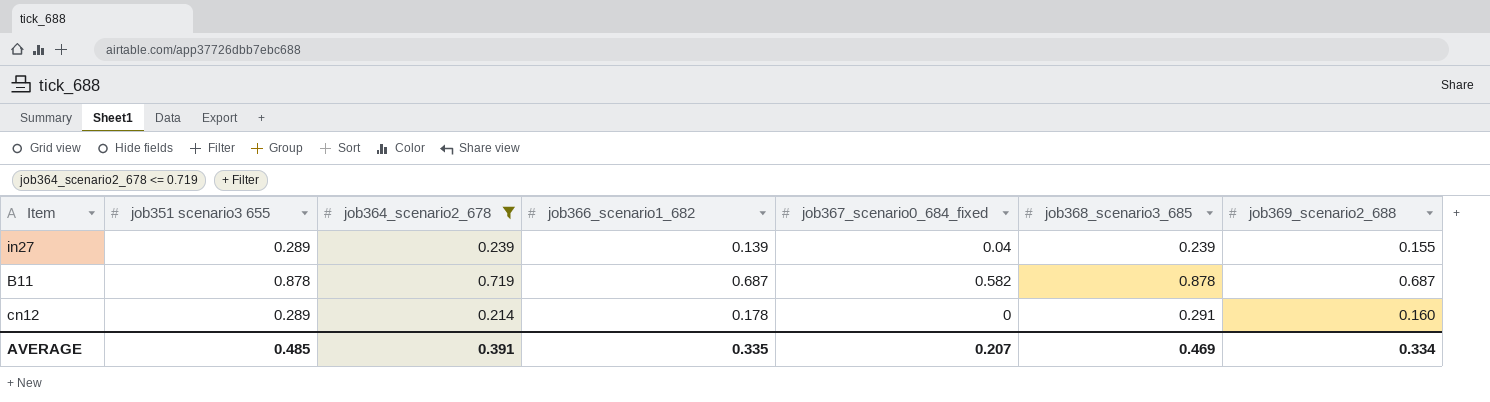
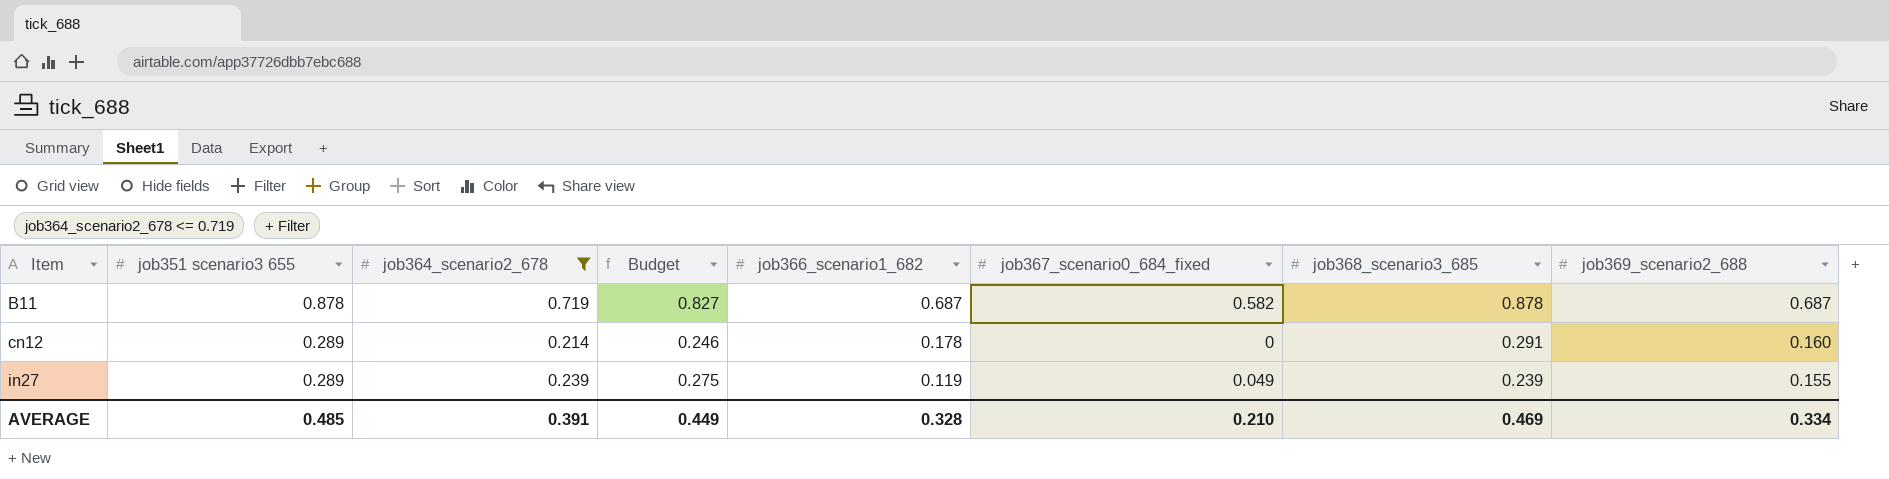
row order: none -> Item ascending
column Budget | formula: none -> [job364_scenario2_678] * 1.15
in27 | job366_scenario1_682: 0.139 -> 0.119
in27 | job367_scenario0_684_fixed: 0.04 -> 0.049
AVERAGE | job366_scenario1_682: 0.335 -> 0.328
AVERAGE | job367_scenario0_684_fixed: 0.207 -> 0.210

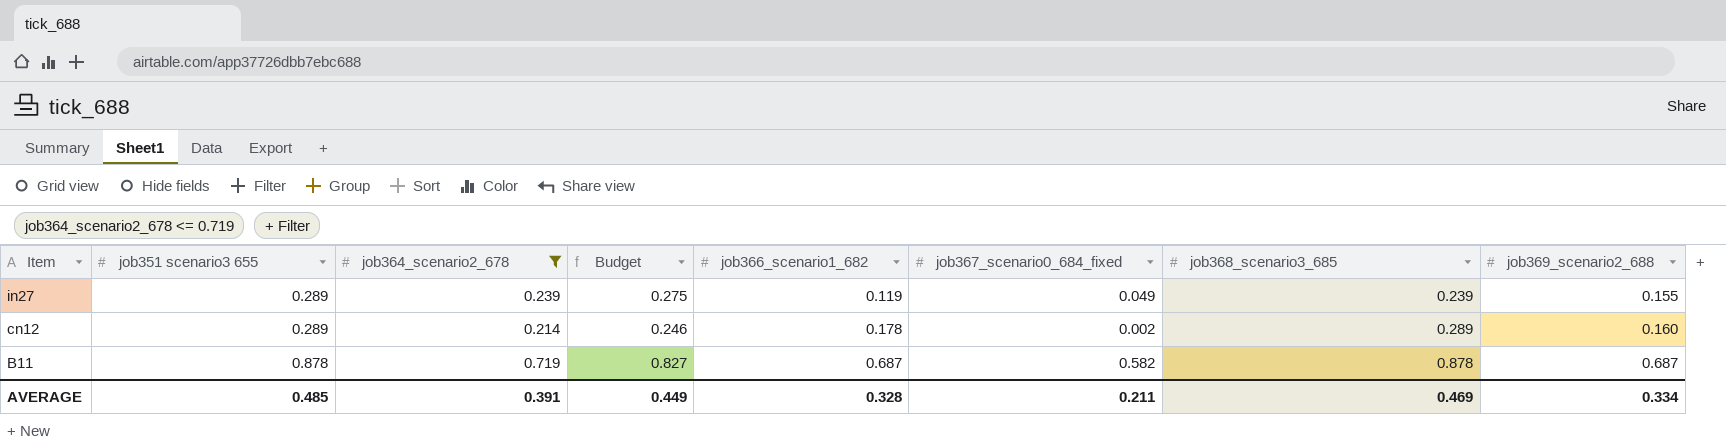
row order: Item ascending -> Item descending
cn12 | job367_scenario0_684_fixed: 0 -> 0.002
cn12 | job368_scenario3_685: 0.291 -> 0.289
AVERAGE | job367_scenario0_684_fixed: 0.210 -> 0.211

